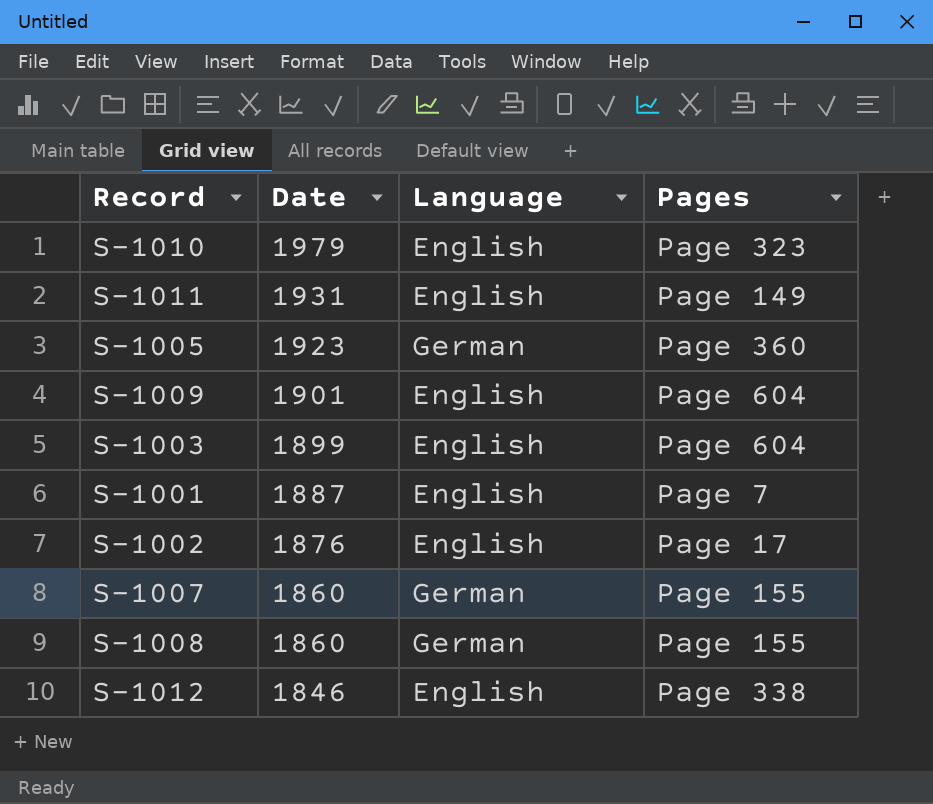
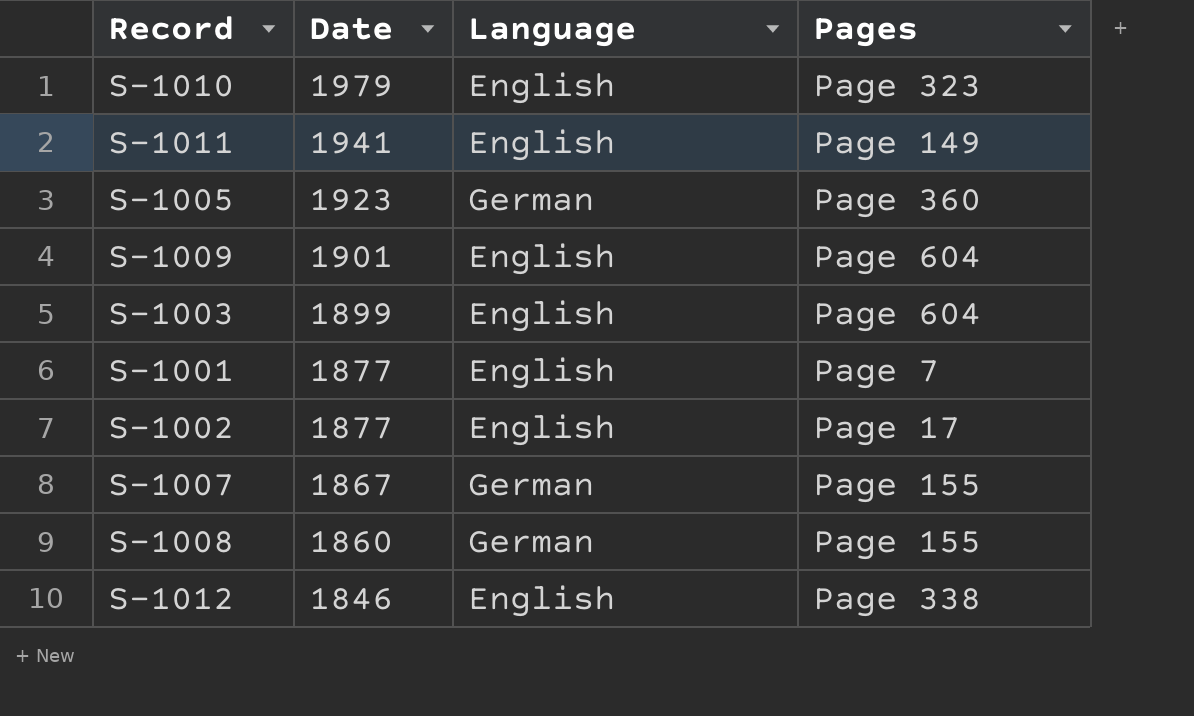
S-1011 | Date: 1931 -> 1941
S-1001 | Date: 1887 -> 1877
S-1002 | Date: 1876 -> 1877
S-1007 | Date: 1860 -> 1867

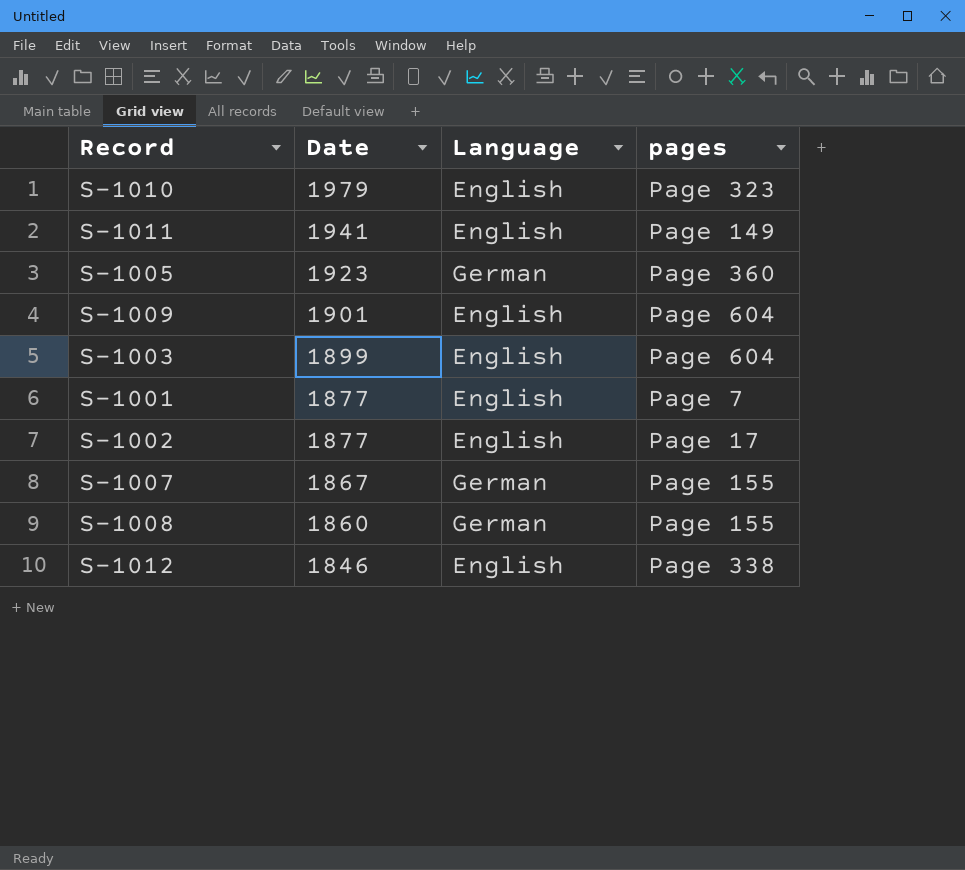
column name: Pages -> pages

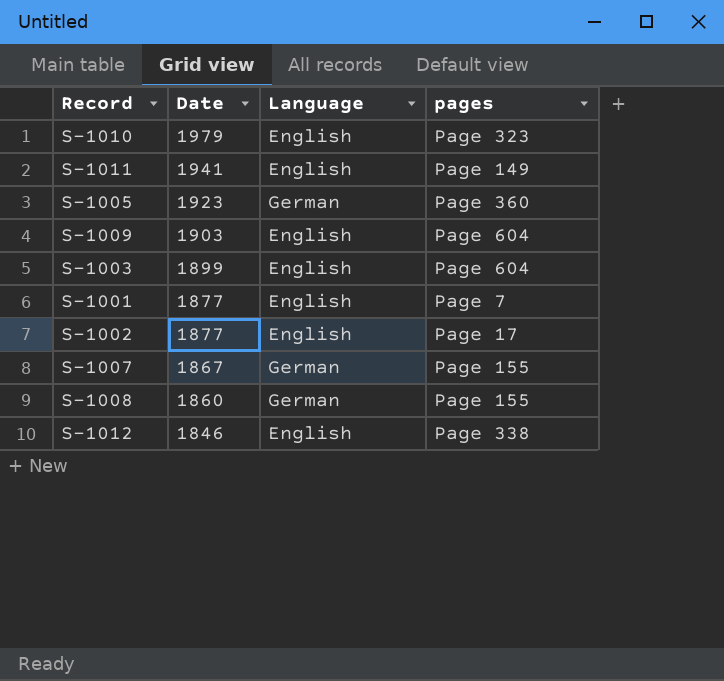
S-1009 | Date: 1901 -> 1903

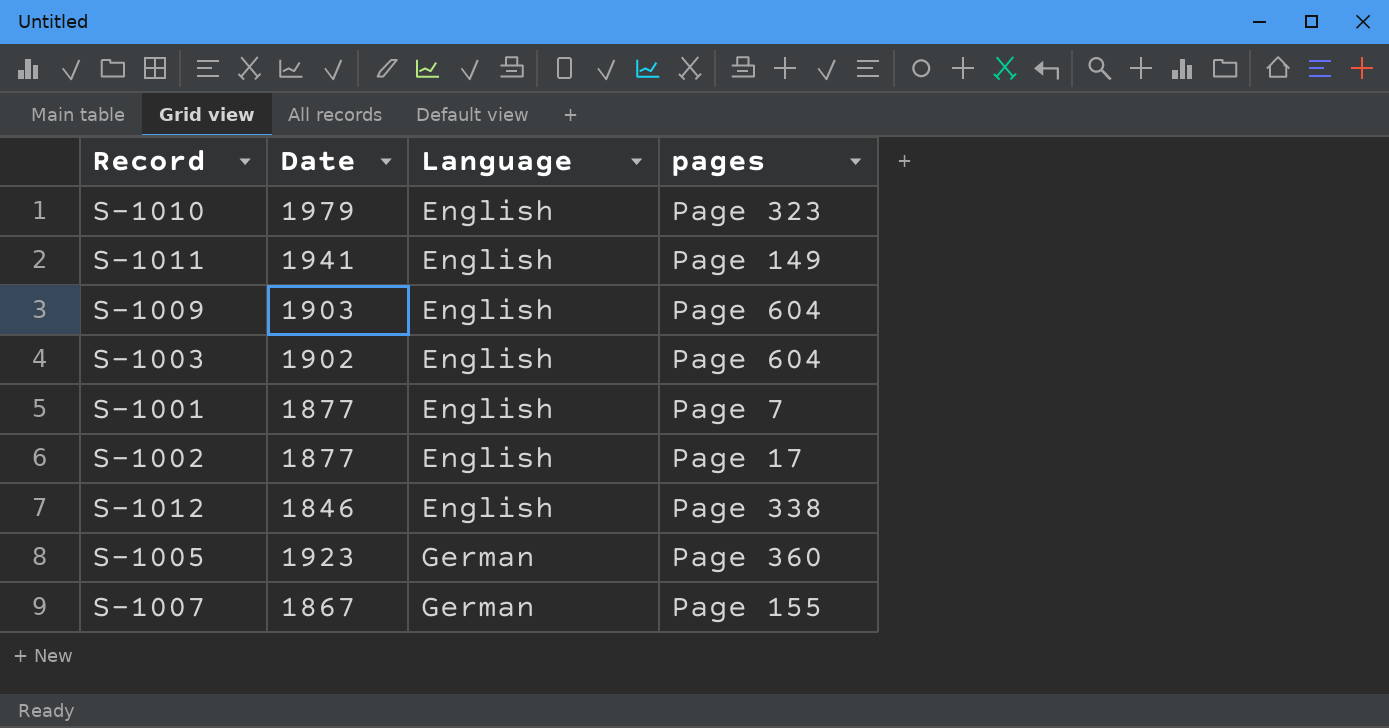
row order: Date descending -> Language ascending
row S-1008: 1860 | German | Page 155 -> none
S-1003 | Date: 1899 -> 1902

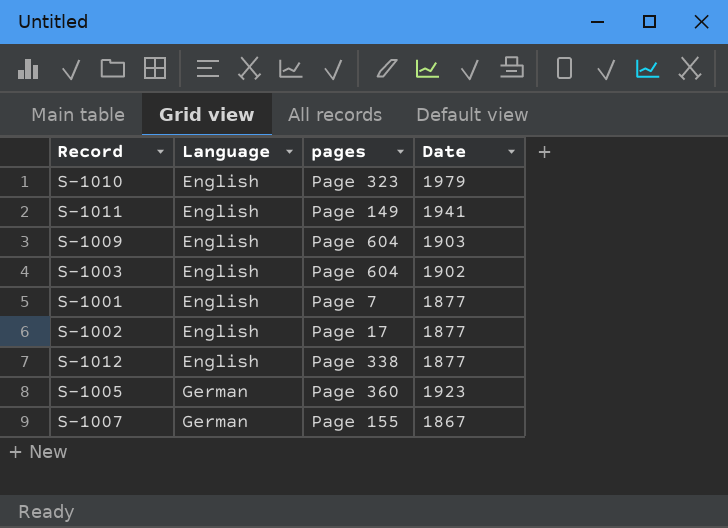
column Date | position: 2 -> 4
S-1012 | Date: 1846 -> 1877

